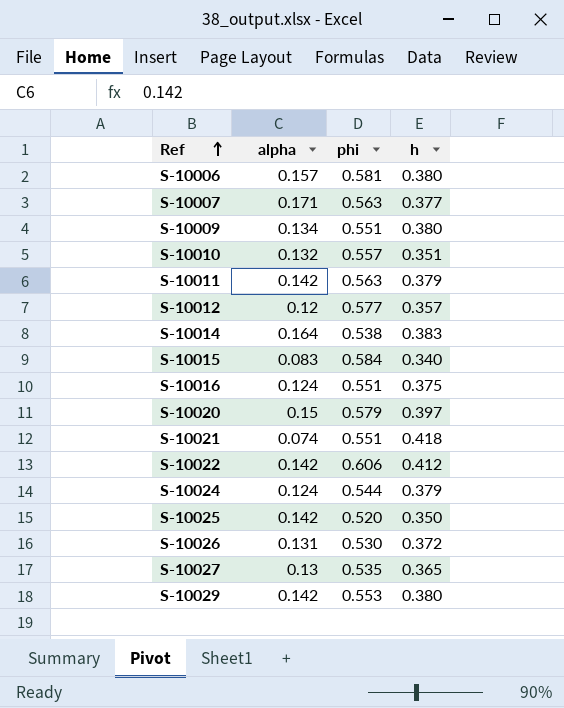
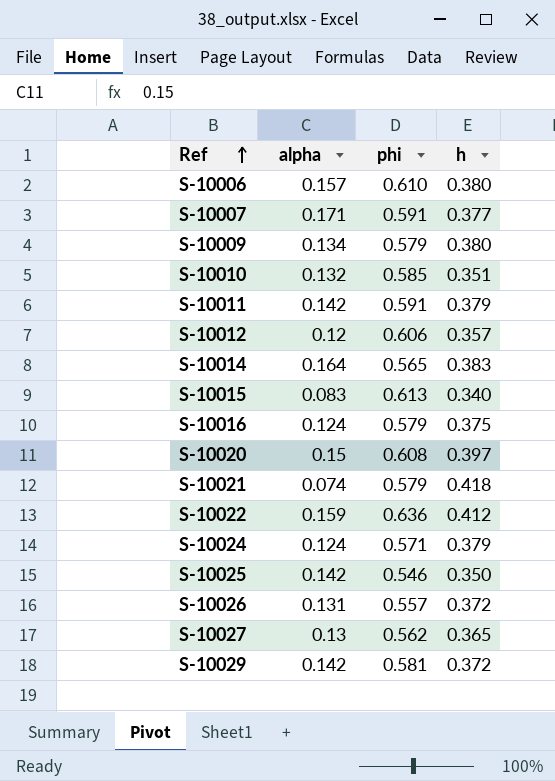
S-10006 | phi: 0.581 -> 0.610
S-10007 | phi: 0.563 -> 0.591
S-10009 | phi: 0.551 -> 0.579
S-10010 | phi: 0.557 -> 0.585
S-10011 | phi: 0.563 -> 0.591
S-10012 | phi: 0.577 -> 0.606
S-10014 | phi: 0.538 -> 0.565
S-10015 | phi: 0.584 -> 0.613
S-10016 | phi: 0.551 -> 0.579
S-10020 | phi: 0.579 -> 0.608
S-10021 | phi: 0.551 -> 0.579
S-10022 | alpha: 0.142 -> 0.159
S-10022 | phi: 0.606 -> 0.636
S-10024 | phi: 0.544 -> 0.571
S-10025 | phi: 0.520 -> 0.546
S-10026 | phi: 0.530 -> 0.557
S-10027 | phi: 0.535 -> 0.562
S-10029 | phi: 0.553 -> 0.581
S-10029 | h: 0.380 -> 0.372

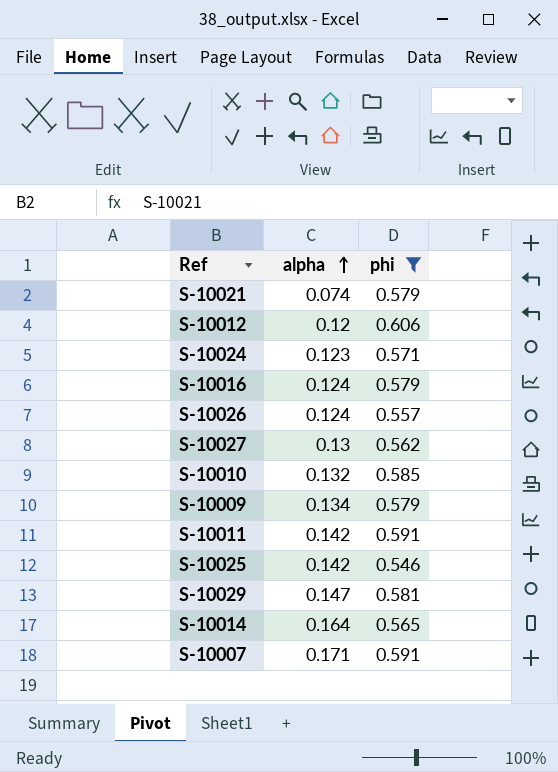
filter: none -> phi <= 0.606
row order: Ref ascending -> alpha ascending
column h | position: 4 -> none
S-10024 | alpha: 0.124 -> 0.123
S-10026 | alpha: 0.131 -> 0.124
S-10029 | alpha: 0.142 -> 0.147

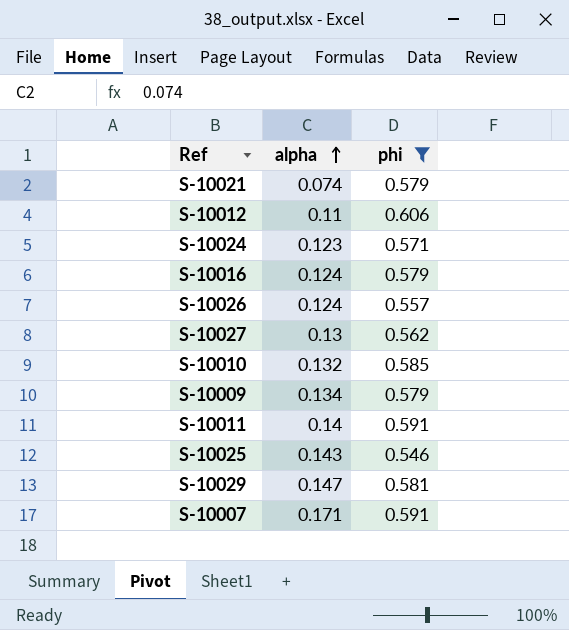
row S-10014: 0.164 | 0.565 -> none
S-10012 | alpha: 0.12 -> 0.11
S-10011 | alpha: 0.142 -> 0.14
S-10025 | alpha: 0.142 -> 0.143

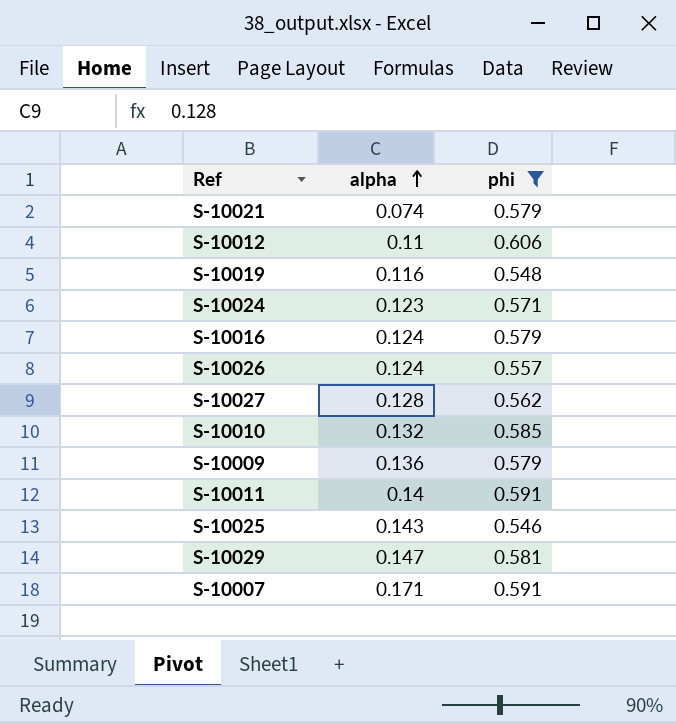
row S-10019: none -> 0.116 | 0.548
S-10027 | alpha: 0.13 -> 0.128
S-10009 | alpha: 0.134 -> 0.136

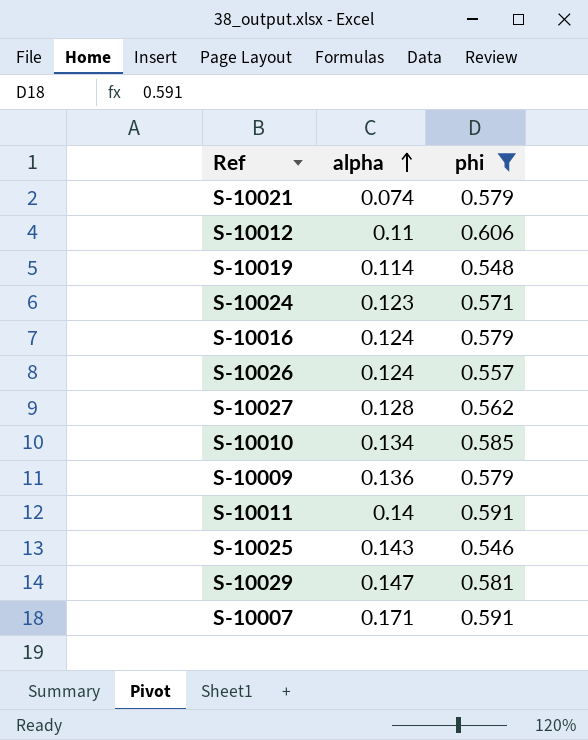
S-10019 | alpha: 0.116 -> 0.114
S-10010 | alpha: 0.132 -> 0.134

